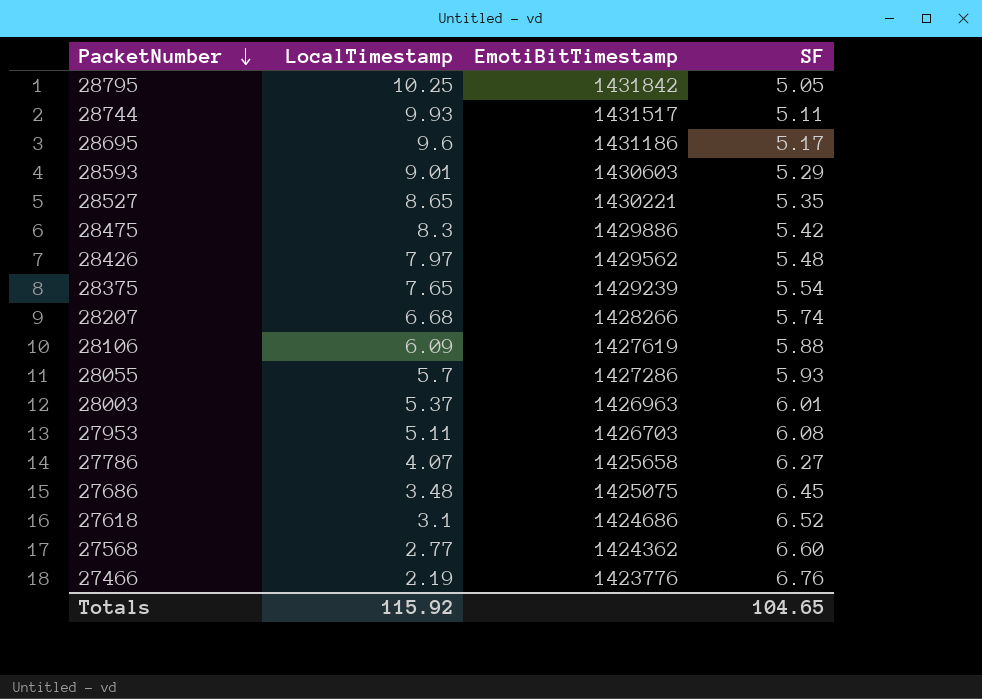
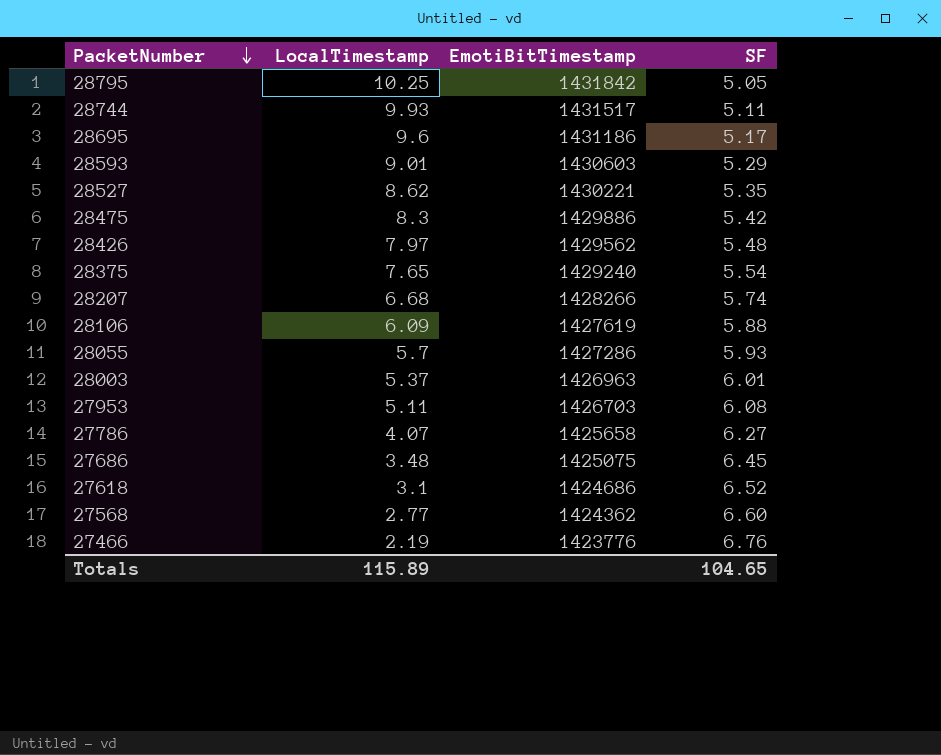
28527 | LocalTimestamp: 8.65 -> 8.62
28375 | EmotiBitTimestamp: 1429239 -> 1429240
Totals | LocalTimestamp: 115.92 -> 115.89

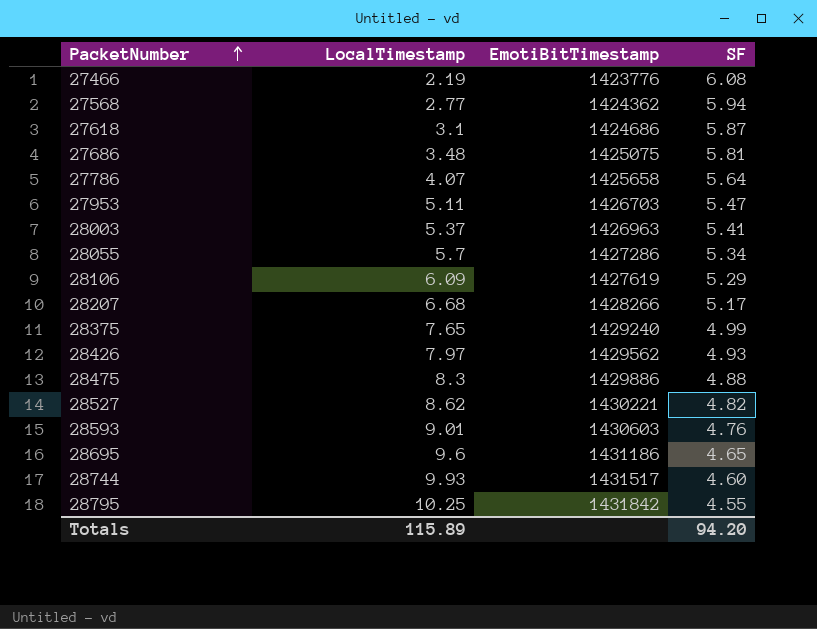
row order: PacketNumber descending -> PacketNumber ascending
27466 | SF: 6.76 -> 6.08
27568 | SF: 6.60 -> 5.94
27618 | SF: 6.52 -> 5.87
27686 | SF: 6.45 -> 5.81
27786 | SF: 6.27 -> 5.64
27953 | SF: 6.08 -> 5.47
28003 | SF: 6.01 -> 5.41
28055 | SF: 5.93 -> 5.34
28106 | SF: 5.88 -> 5.29
28207 | SF: 5.74 -> 5.17
28375 | SF: 5.54 -> 4.99
28426 | SF: 5.48 -> 4.93
28475 | SF: 5.42 -> 4.88
28527 | SF: 5.35 -> 4.82
28593 | SF: 5.29 -> 4.76
28695 | SF: 5.17 -> 4.65
28744 | SF: 5.11 -> 4.60
28795 | SF: 5.05 -> 4.55
Totals | SF: 104.65 -> 94.20

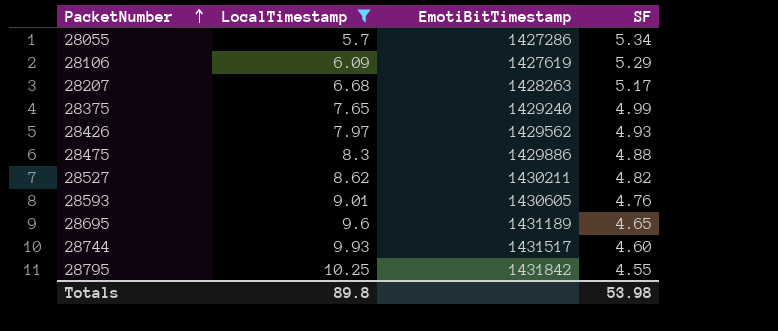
filter: none -> LocalTimestamp >= 5.7
28207 | EmotiBitTimestamp: 1428266 -> 1428263
28527 | EmotiBitTimestamp: 1430221 -> 1430211
28593 | EmotiBitTimestamp: 1430603 -> 1430605
28695 | EmotiBitTimestamp: 1431186 -> 1431189
Totals | LocalTimestamp: 115.89 -> 89.8
Totals | SF: 94.20 -> 53.98

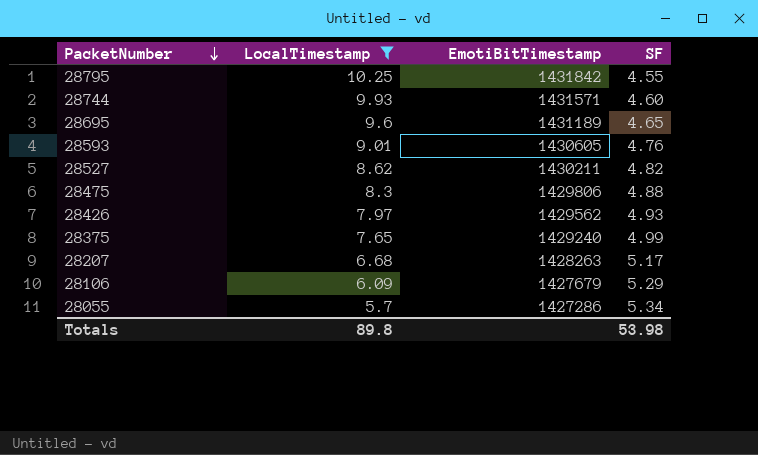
row order: PacketNumber ascending -> PacketNumber descending
28744 | EmotiBitTimestamp: 1431517 -> 1431571
28475 | EmotiBitTimestamp: 1429886 -> 1429806
28106 | EmotiBitTimestamp: 1427619 -> 1427679

